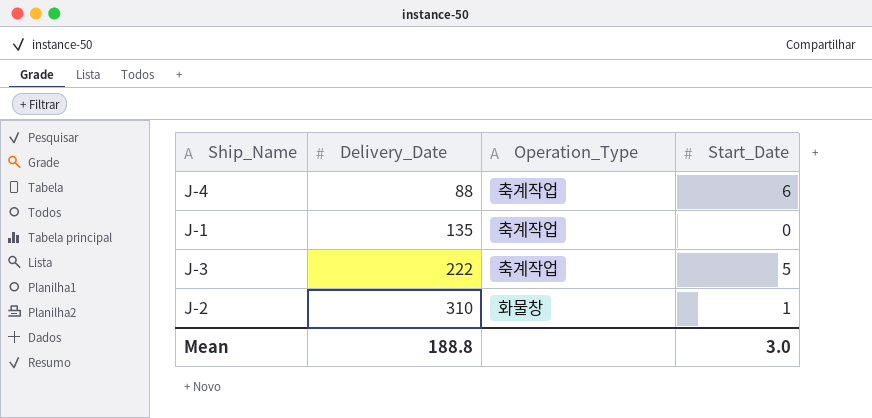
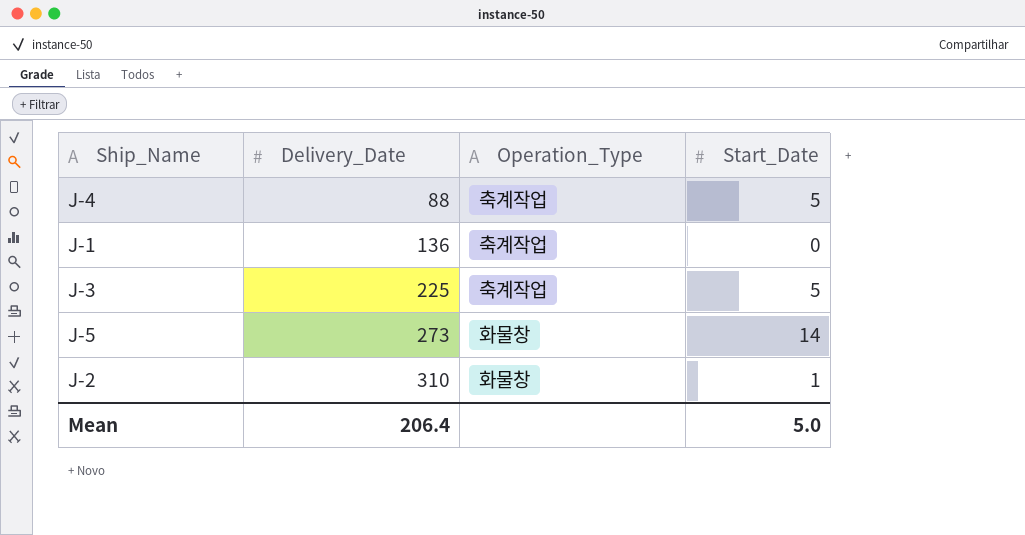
J-4 | Start_Date: 6 -> 5
J-1 | Delivery_Date: 135 -> 136
J-3 | Delivery_Date: 222 -> 225
row J-5: none -> 273 | 화물창 | 14
Mean | Delivery_Date: 188.8 -> 206.4
Mean | Start_Date: 3.0 -> 5.0

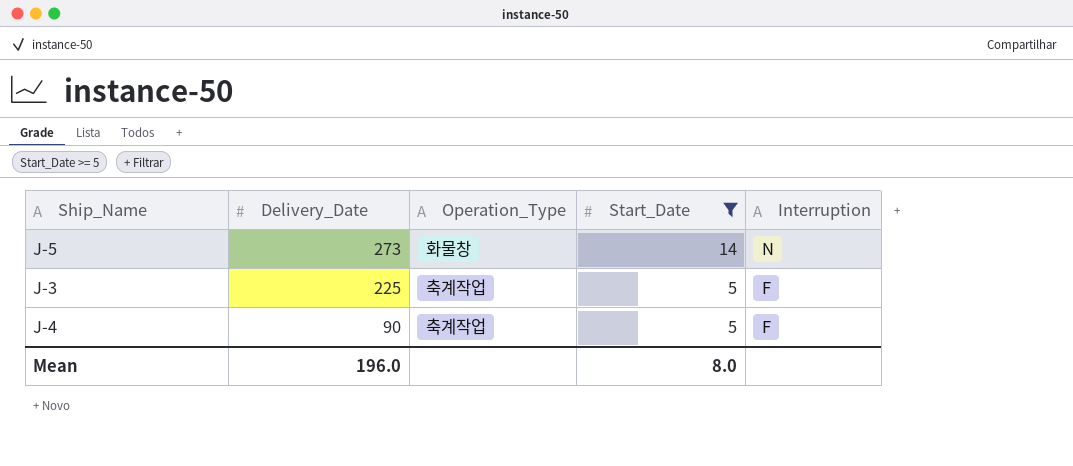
filter: none -> Start_Date >= 5
row order: Delivery_Date ascending -> Delivery_Date descending
column Interruption | position: none -> 5
J-4 | Delivery_Date: 88 -> 90
Mean | Delivery_Date: 206.4 -> 196.0
Mean | Start_Date: 5.0 -> 8.0

